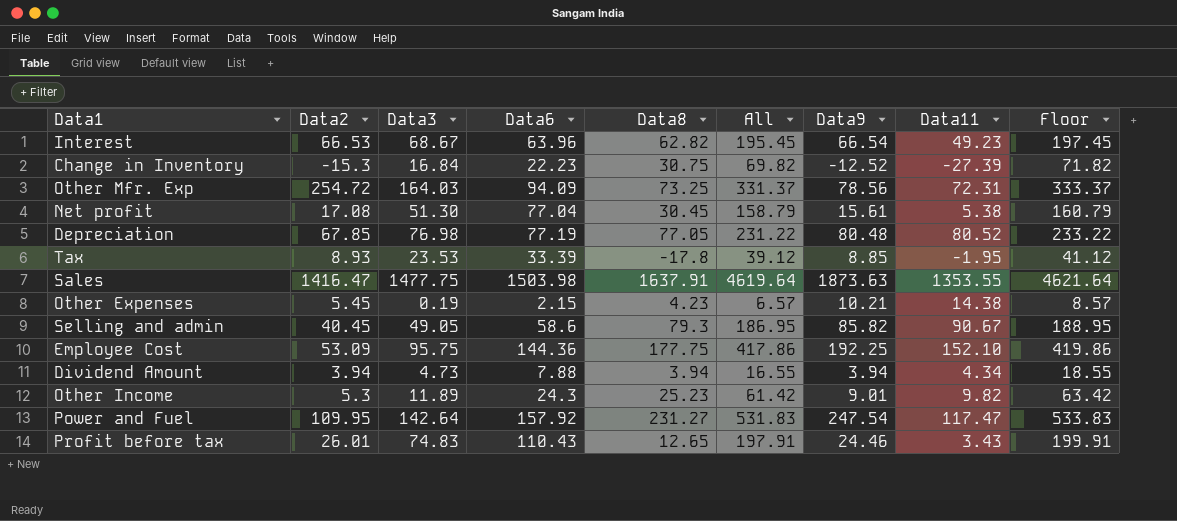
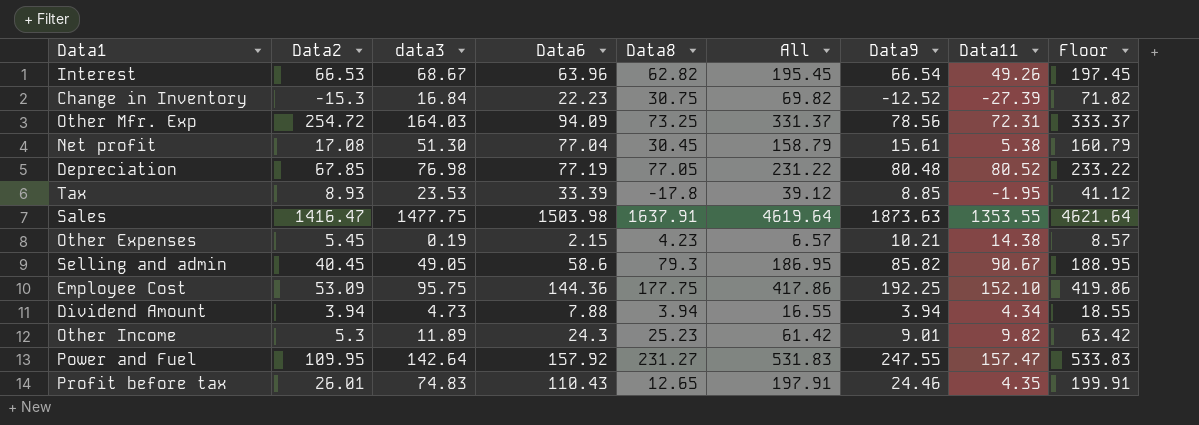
column name: Data3 -> data3
Interest | Data11: 49.23 -> 49.26
Power and Fuel | Data9: 247.54 -> 247.55
Power and Fuel | Data11: 117.47 -> 157.47
Profit before tax | Data11: 3.43 -> 4.35

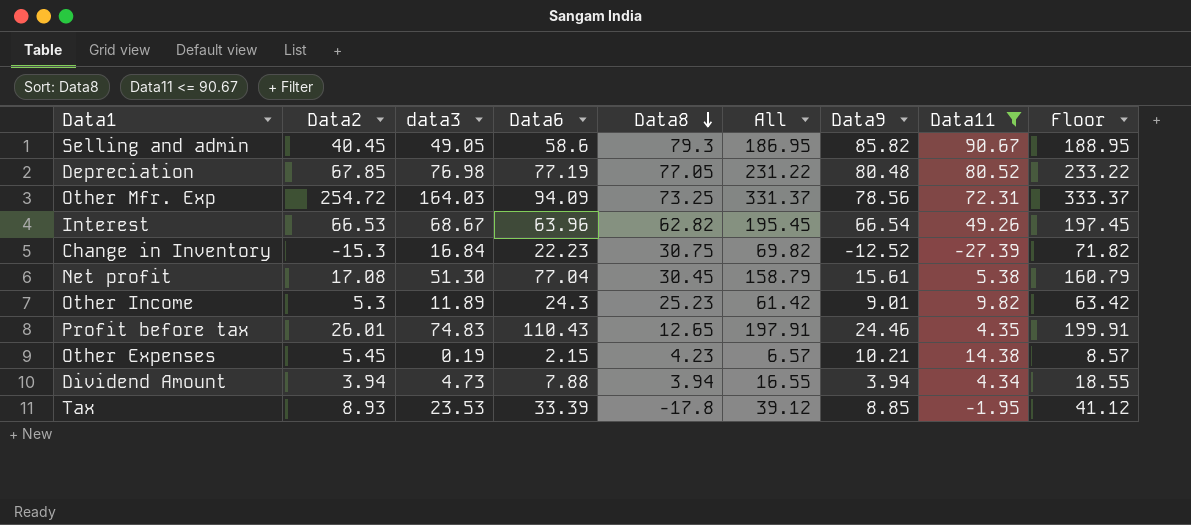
filter: none -> Data11 <= 90.67
row order: none -> Data8 descending

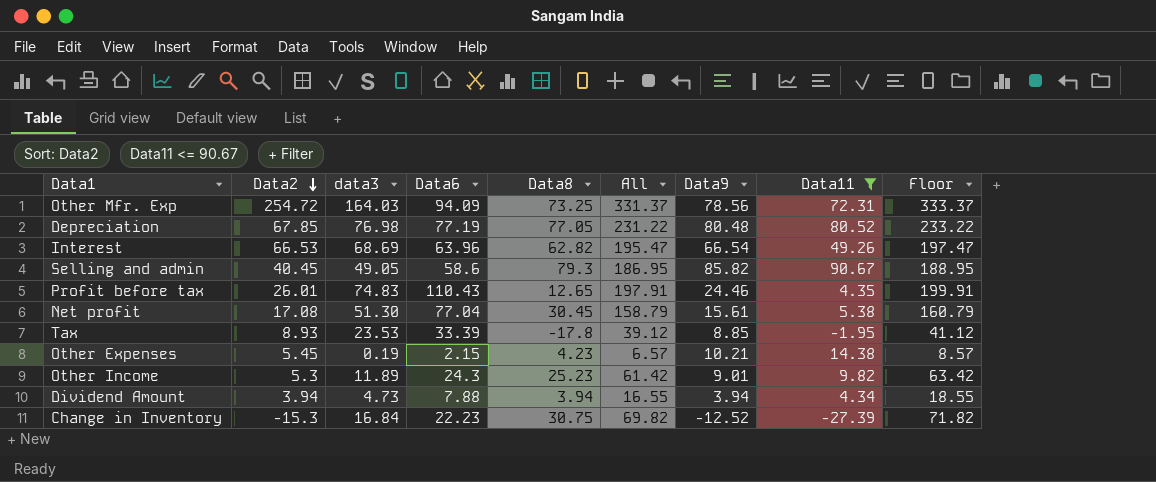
row order: Data8 descending -> Data2 descending
Interest | data3: 68.67 -> 68.69
Interest | All: 195.45 -> 195.47
Interest | Floor: 197.45 -> 197.47

